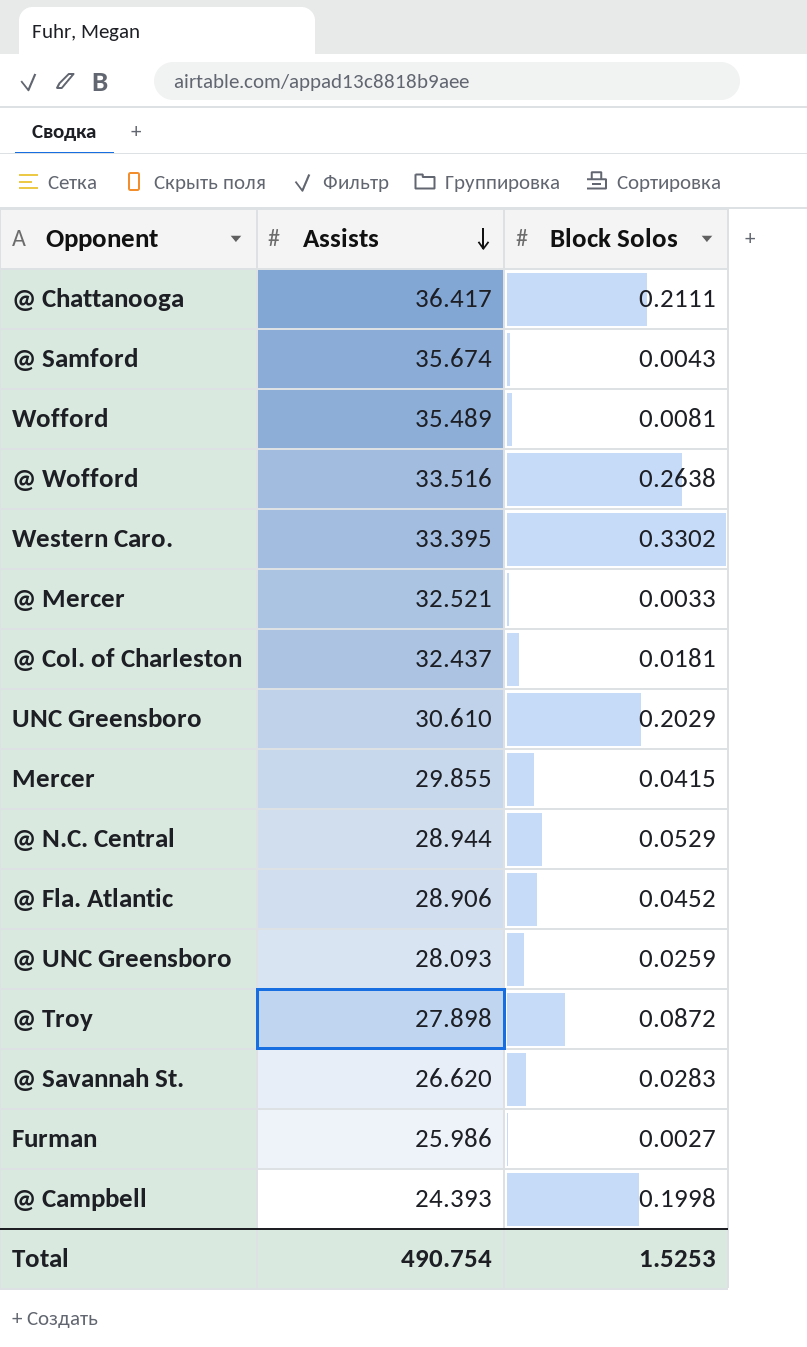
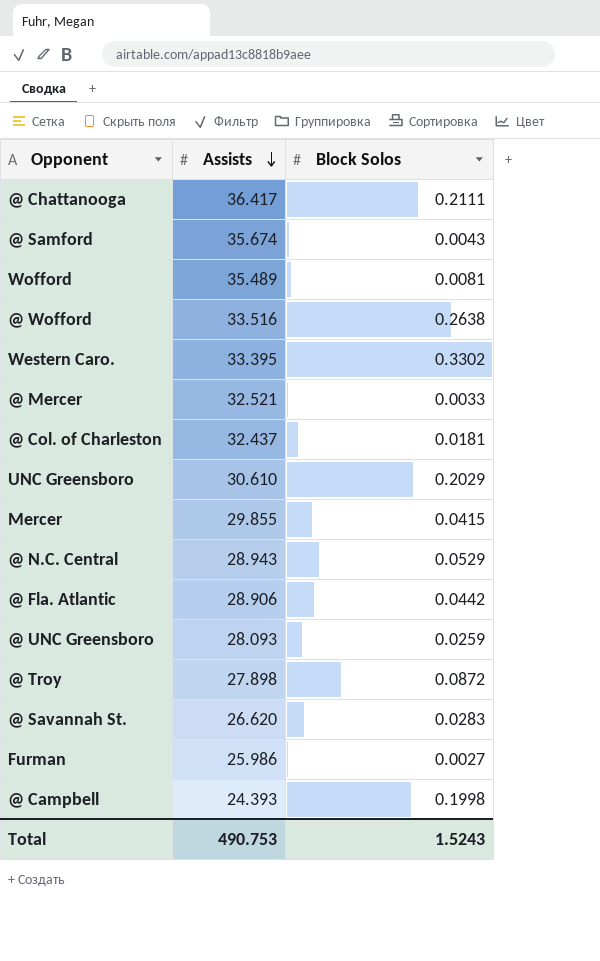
@ N.C. Central | Assists: 28.944 -> 28.943
@ Fla. Atlantic | Block Solos: 0.0452 -> 0.0442
Total | Assists: 490.754 -> 490.753
Total | Block Solos: 1.5253 -> 1.5243

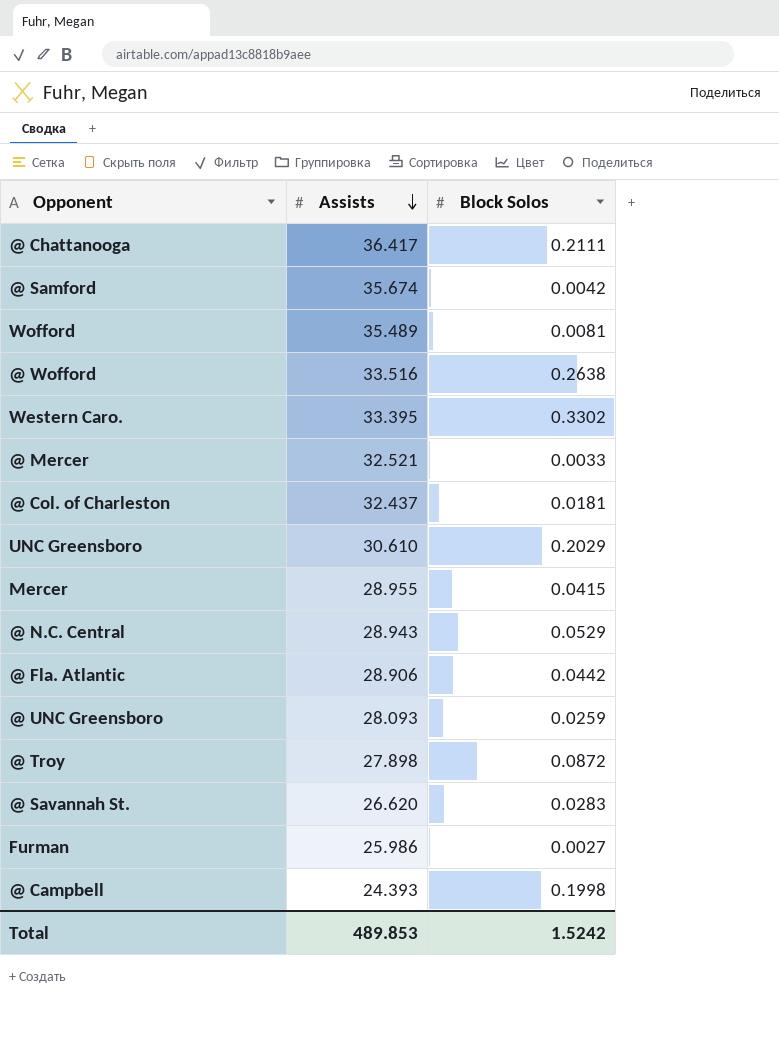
@ Samford | Block Solos: 0.0043 -> 0.0042
Mercer | Assists: 29.855 -> 28.955
Total | Assists: 490.753 -> 489.853
Total | Block Solos: 1.5243 -> 1.5242

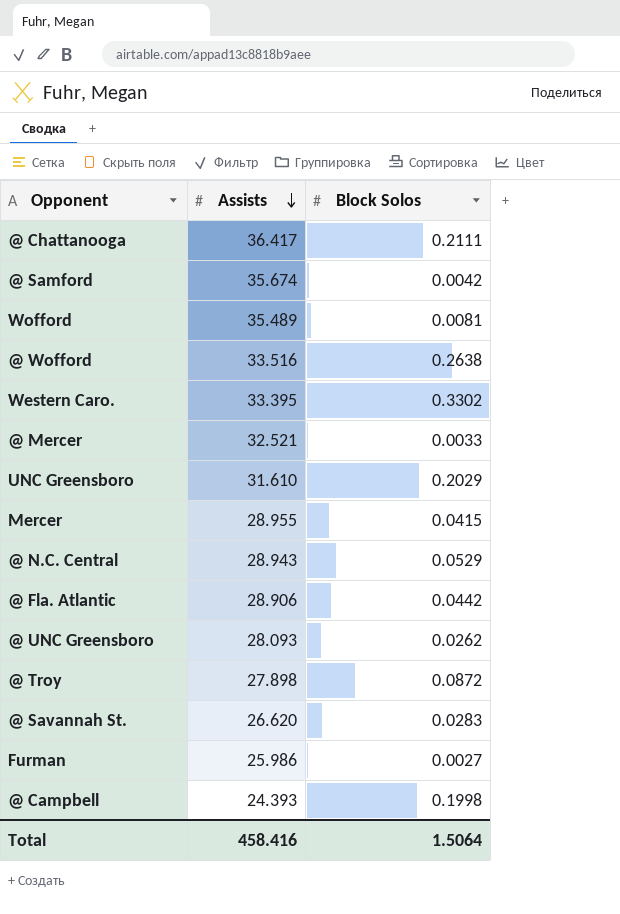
row @ Col. of Charleston: 32.437 | 0.0181 -> none
UNC Greensboro | Assists: 30.610 -> 31.610
@ UNC Greensboro | Block Solos: 0.0259 -> 0.0262
Total | Assists: 489.853 -> 458.416
Total | Block Solos: 1.5242 -> 1.5064

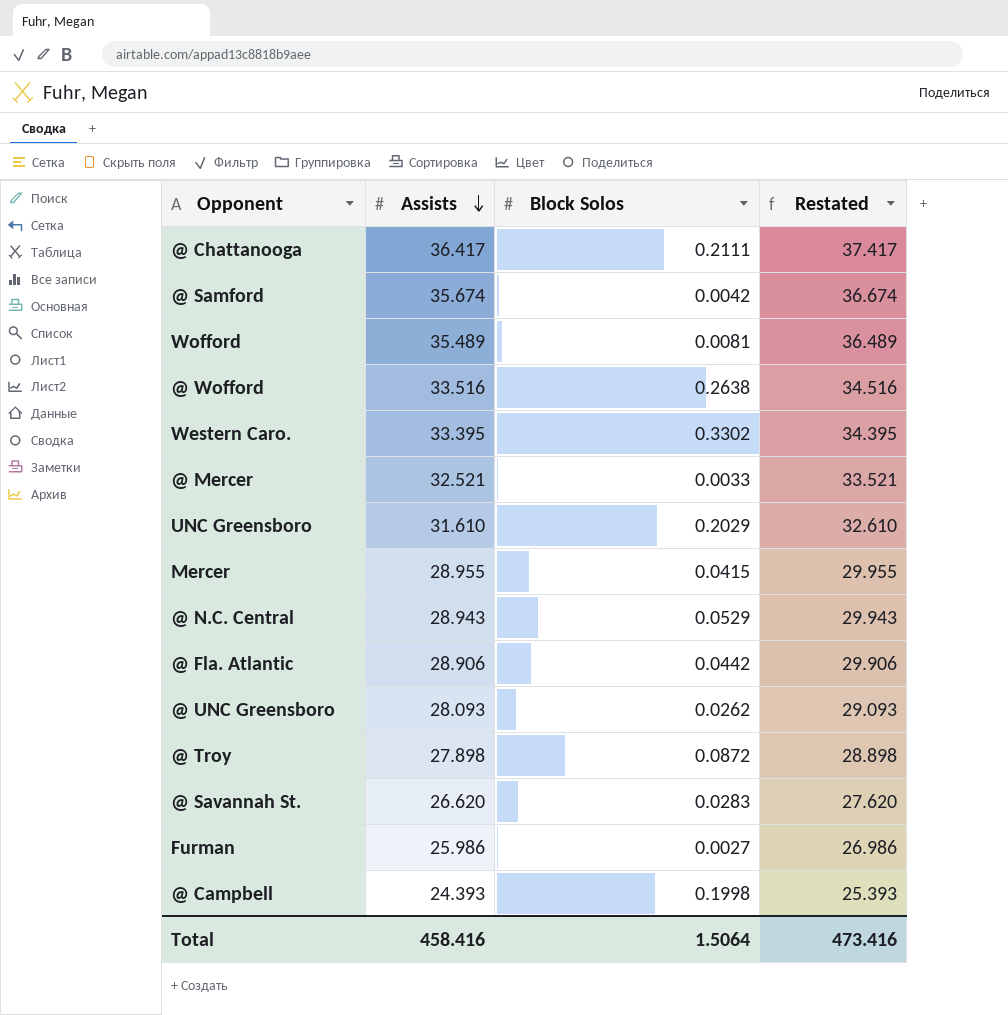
column Restated | formula: none -> [Assists] + 1

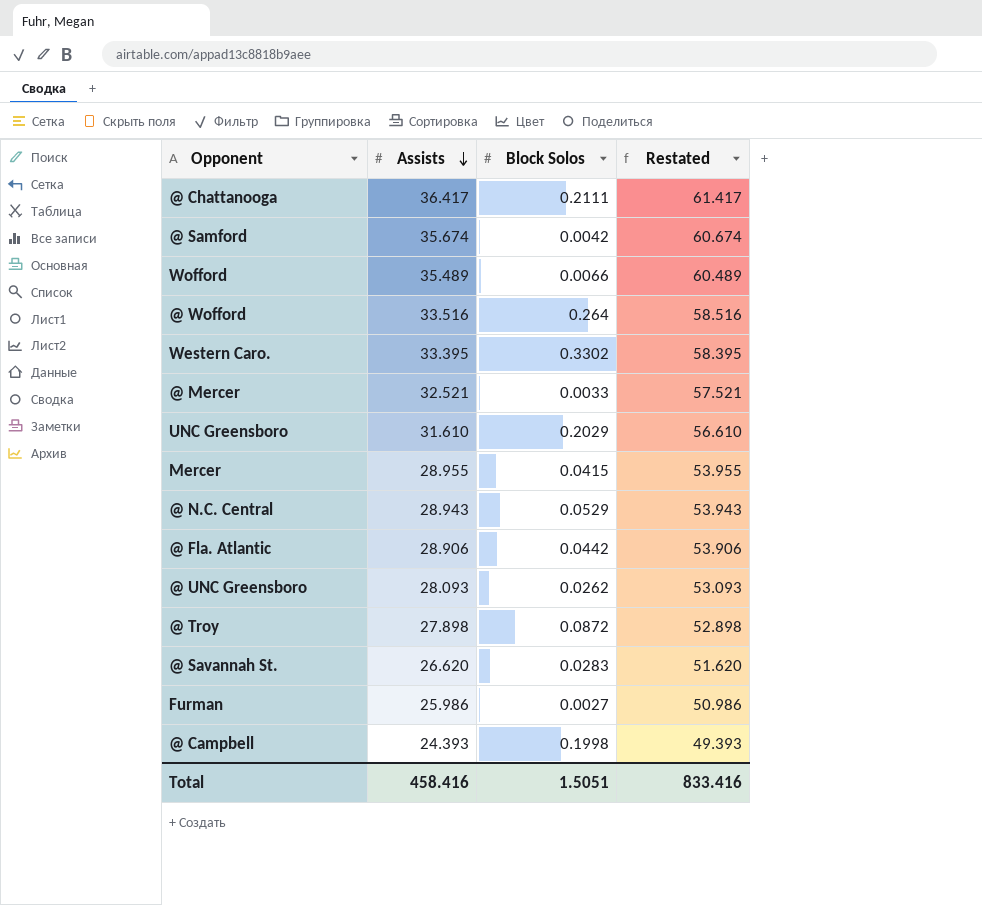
column Restated | formula: [Assists] + 1 -> [Assists] + 25
Wofford | Block Solos: 0.0081 -> 0.0066
@ Wofford | Block Solos: 0.2638 -> 0.264
Total | Block Solos: 1.5064 -> 1.5051
Total | Restated: 473.416 -> 833.416

